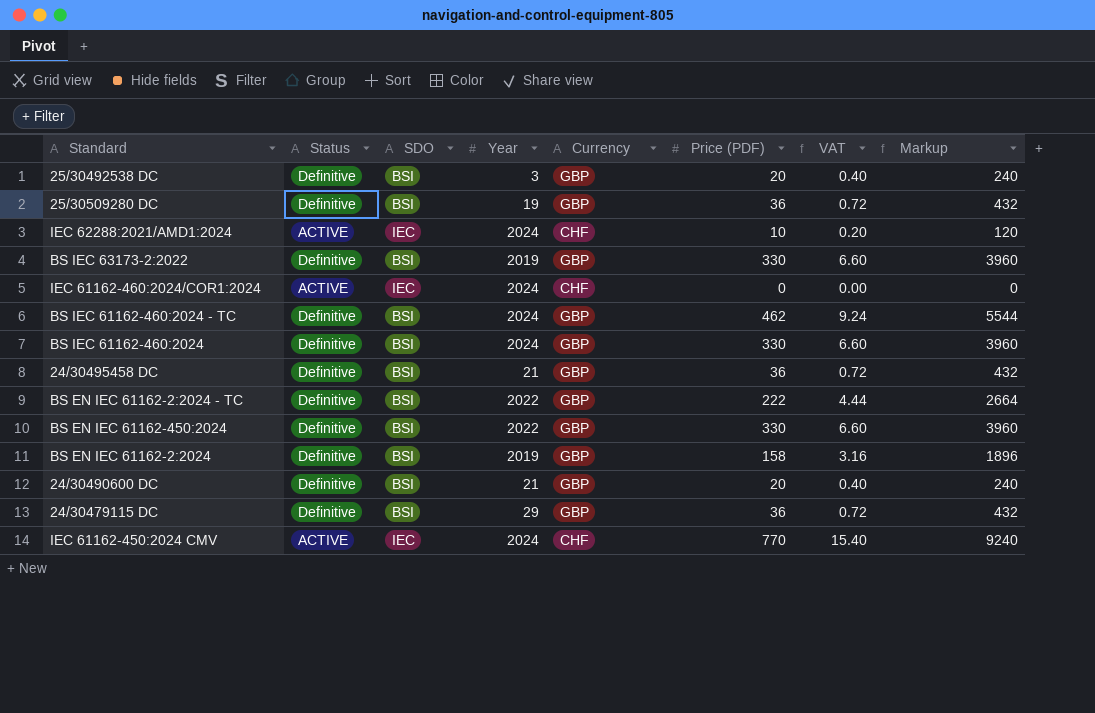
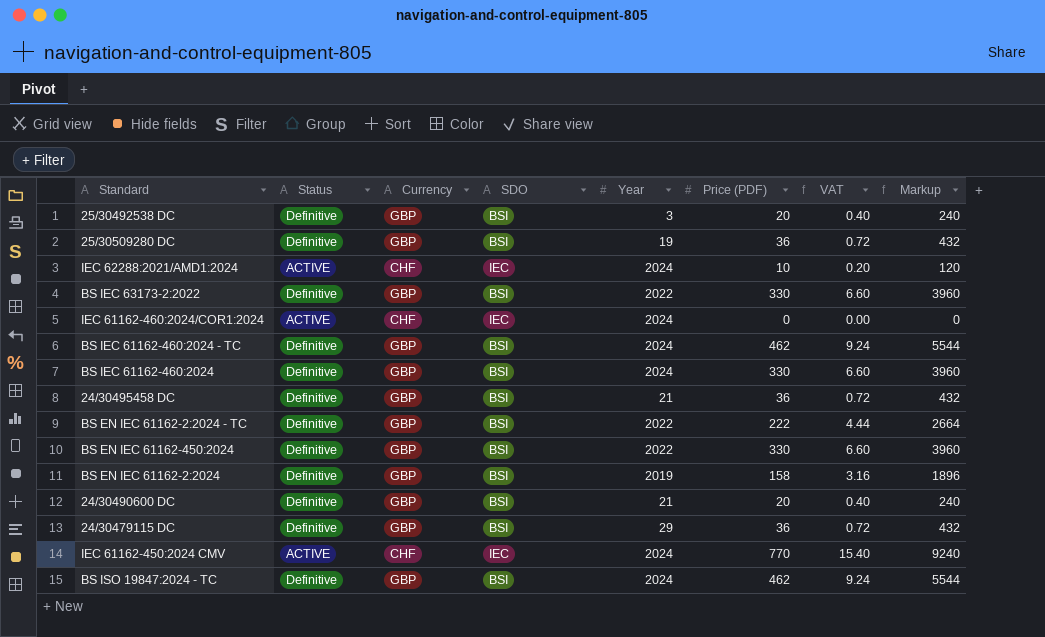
column Currency | position: 5 -> 3
BS IEC 63173-2:2022 | Year: 2019 -> 2022
row BS ISO 19847:2024 - TC: none -> Definitive | GBP | BSI | 2024 | 462 | 9.24 | 5544

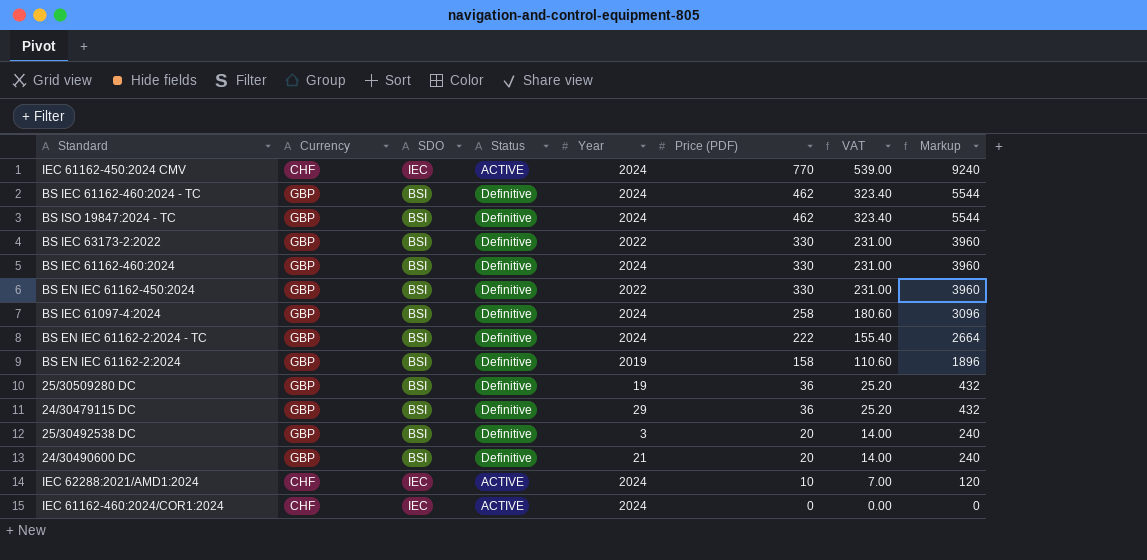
row order: none -> Price (PDF) descending
column Status | position: 2 -> 4
column VAT | formula: [Price (PDF)] * 0.02 -> [Price (PDF)] * 0.7
row 24/30495458 DC: Definitive | GBP | BSI | 21 | 36 | 0.72 | 432 -> none
row BS IEC 61097-4:2024: none -> GBP | BSI | Definitive | 2024 | 258 | 180.60 | 3096
BS EN IEC 61162-2:2024 - TC | Year: 2022 -> 2024

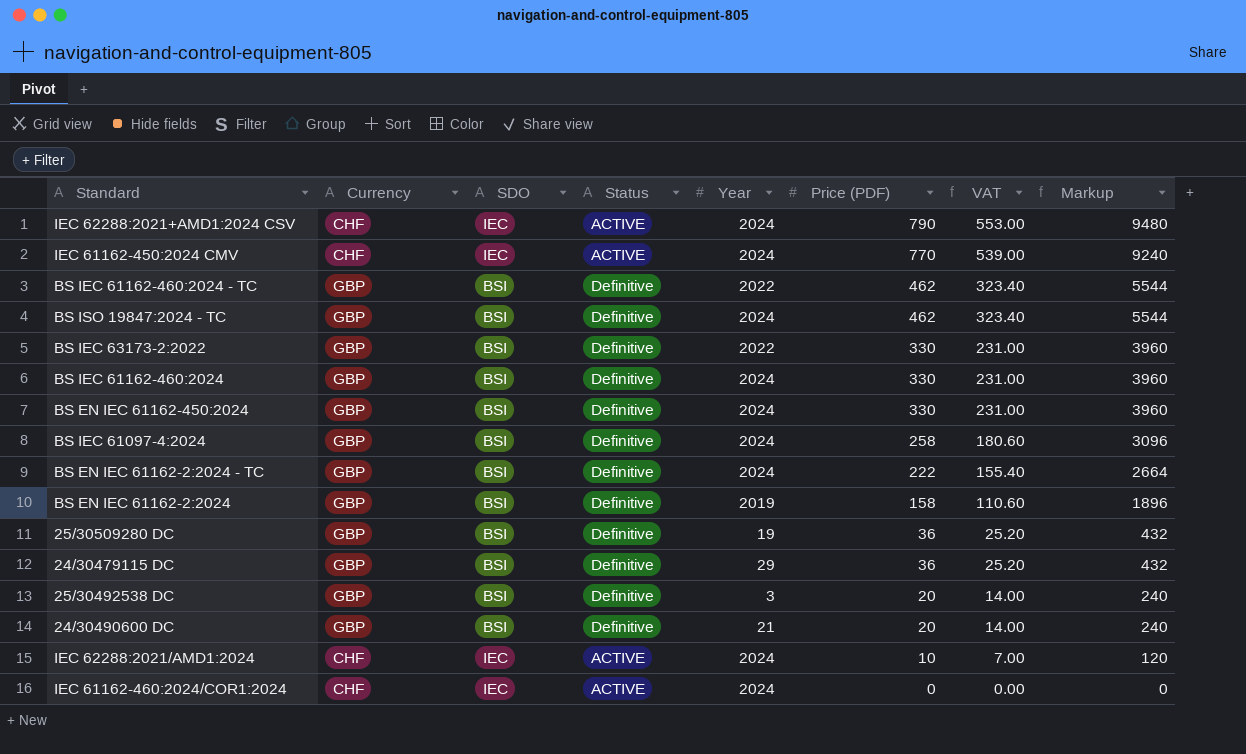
row IEC 62288:2021+AMD1:2024 CSV: none -> CHF | IEC | ACTIVE | 2024 | 790 | 553.00 | 9480
BS IEC 61162-460:2024 - TC | Year: 2024 -> 2022
BS EN IEC 61162-450:2024 | Year: 2022 -> 2024

